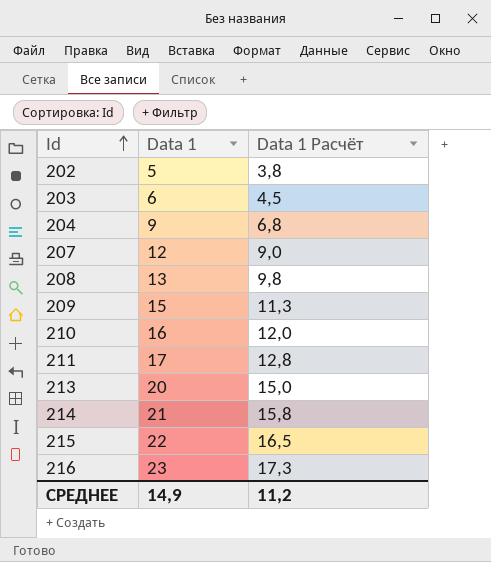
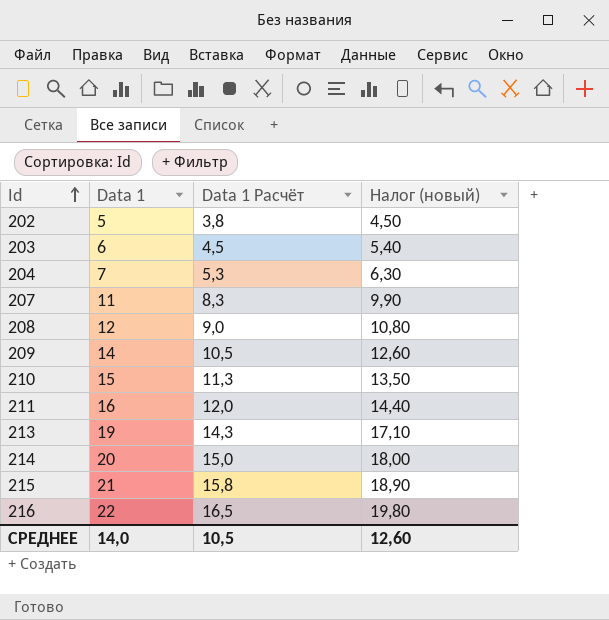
column Налог (новый) | formula: none -> [Data 1] * 0,9
204 | Data 1: 9 -> 7
204 | Data 1 Расчёт: 6,8 -> 5,3
207 | Data 1: 12 -> 11
207 | Data 1 Расчёт: 9,0 -> 8,3
208 | Data 1: 13 -> 12
208 | Data 1 Расчёт: 9,8 -> 9,0
209 | Data 1: 15 -> 14
209 | Data 1 Расчёт: 11,3 -> 10,5
210 | Data 1: 16 -> 15
210 | Data 1 Расчёт: 12,0 -> 11,3
211 | Data 1: 17 -> 16
211 | Data 1 Расчёт: 12,8 -> 12,0
213 | Data 1: 20 -> 19
213 | Data 1 Расчёт: 15,0 -> 14,3
214 | Data 1: 21 -> 20
214 | Data 1 Расчёт: 15,8 -> 15,0
215 | Data 1: 22 -> 21
215 | Data 1 Расчёт: 16,5 -> 15,8
216 | Data 1: 23 -> 22
216 | Data 1 Расчёт: 17,3 -> 16,5
СРЕДНЕЕ | Data 1: 14,9 -> 14,0
СРЕДНЕЕ | Data 1 Расчёт: 11,2 -> 10,5

